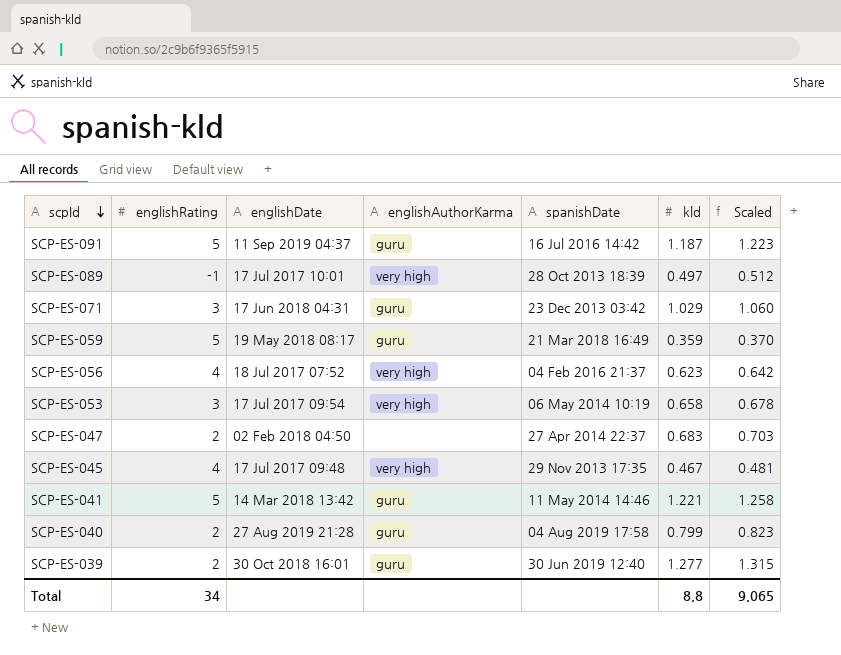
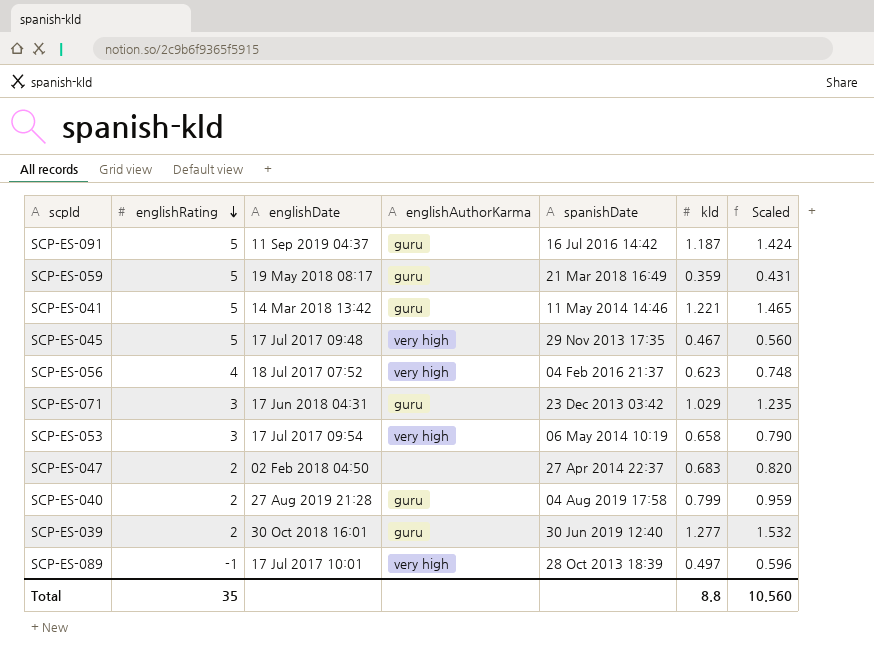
row order: scpId descending -> englishRating descending
column Scaled | formula: [kld] * 1.03 -> [kld] * 1.2
SCP-ES-045 | englishRating: 4 -> 5
Total | englishRating: 34 -> 35
Total | Scaled: 9.065 -> 10.560

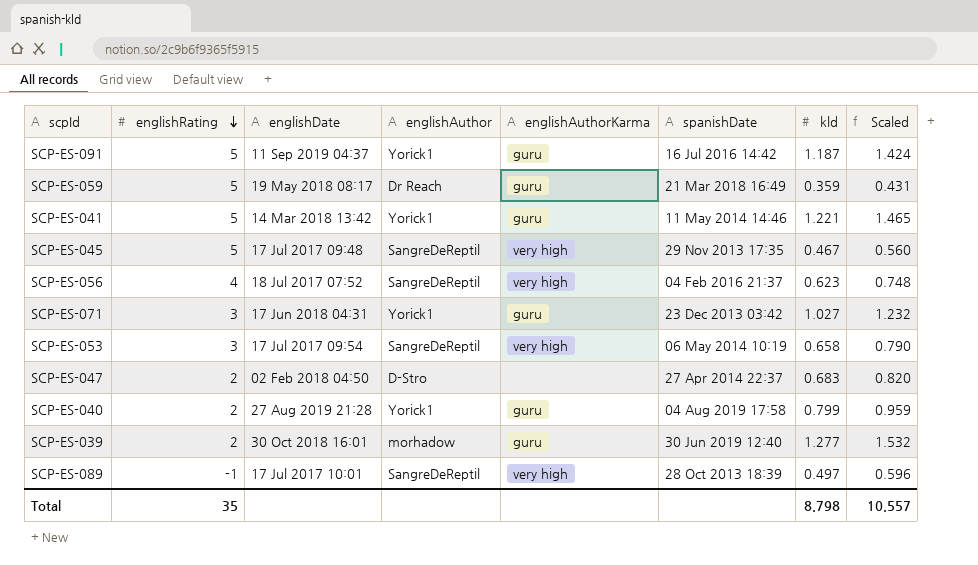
column englishAuthor | position: none -> 4
SCP-ES-071 | kld: 1.029 -> 1.027
SCP-ES-071 | Scaled: 1.235 -> 1.232
Total | kld: 8.8 -> 8.798
Total | Scaled: 10.560 -> 10.557

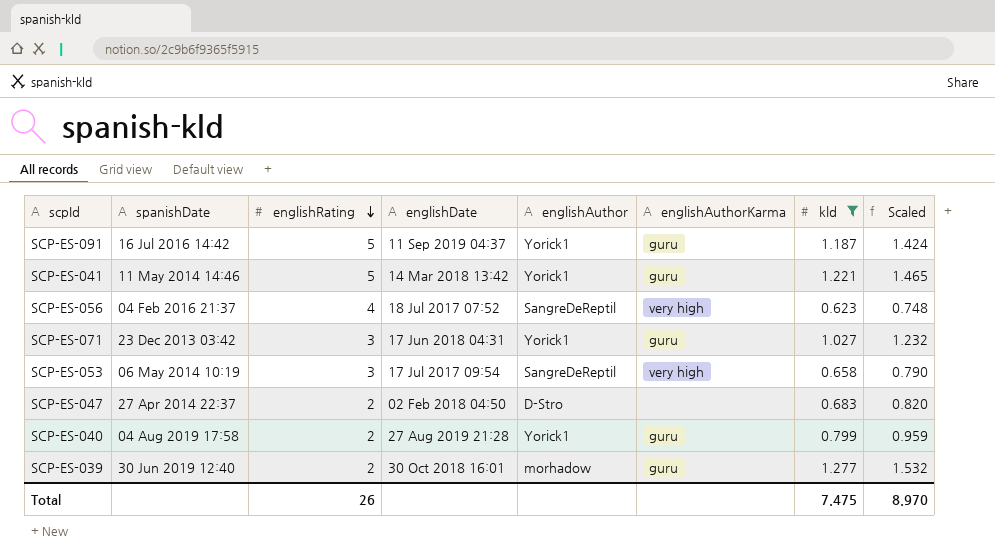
filter: none -> kld >= 0.623
column spanishDate | position: 6 -> 2
Total | englishRating: 35 -> 26
Total | kld: 8.798 -> 7.475
Total | Scaled: 10.557 -> 8.970

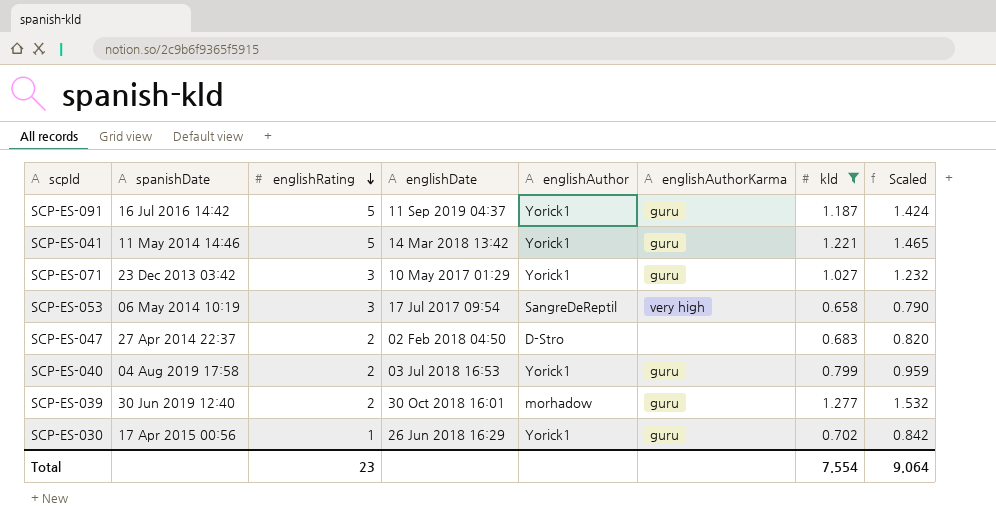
row SCP-ES-056: 04 Feb 2016 21:37 | 4 | 18 Jul 2017 07:52 | SangreDeReptil | very high | 0.623 | 0.748 -> none
SCP-ES-071 | englishDate: 17 Jun 2018 04:31 -> 10 May 2017 01:29
SCP-ES-040 | englishDate: 27 Aug 2019 21:28 -> 03 Jul 2018 16:53
row SCP-ES-030: none -> 17 Apr 2015 00:56 | 1 | 26 Jun 2018 16:29 | Yorick1 | guru | 0.702 | 0.842
Total | englishRating: 26 -> 23
Total | kld: 7.475 -> 7.554
Total | Scaled: 8.970 -> 9.064

